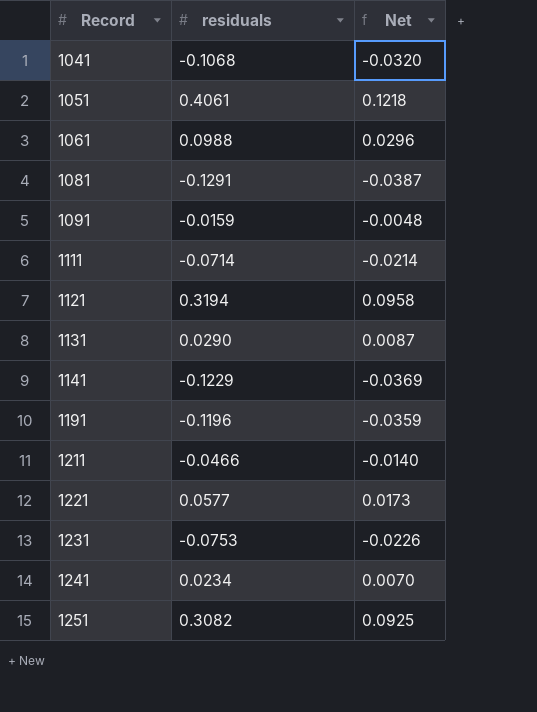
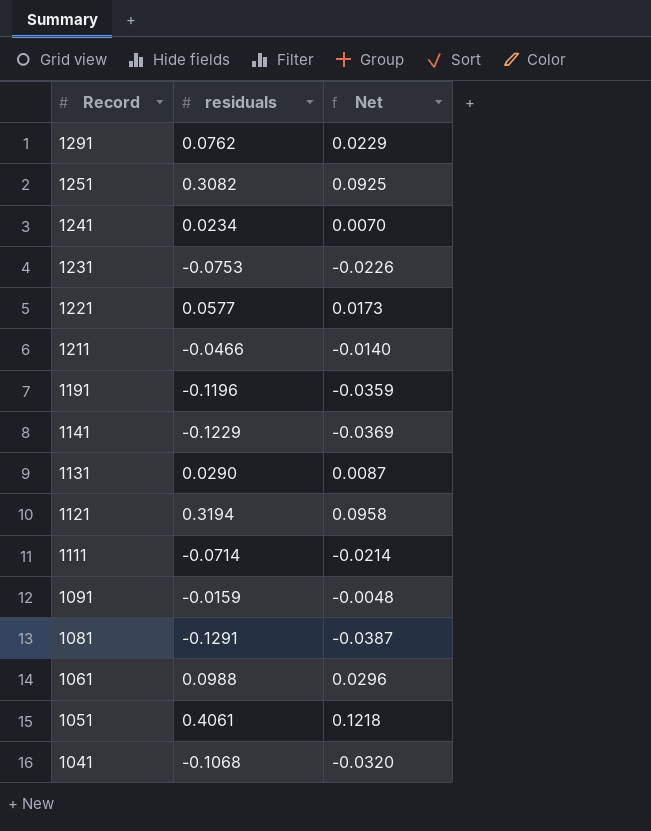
row order: Record ascending -> Record descending
row 1291: none -> 0.0762 | 0.0229

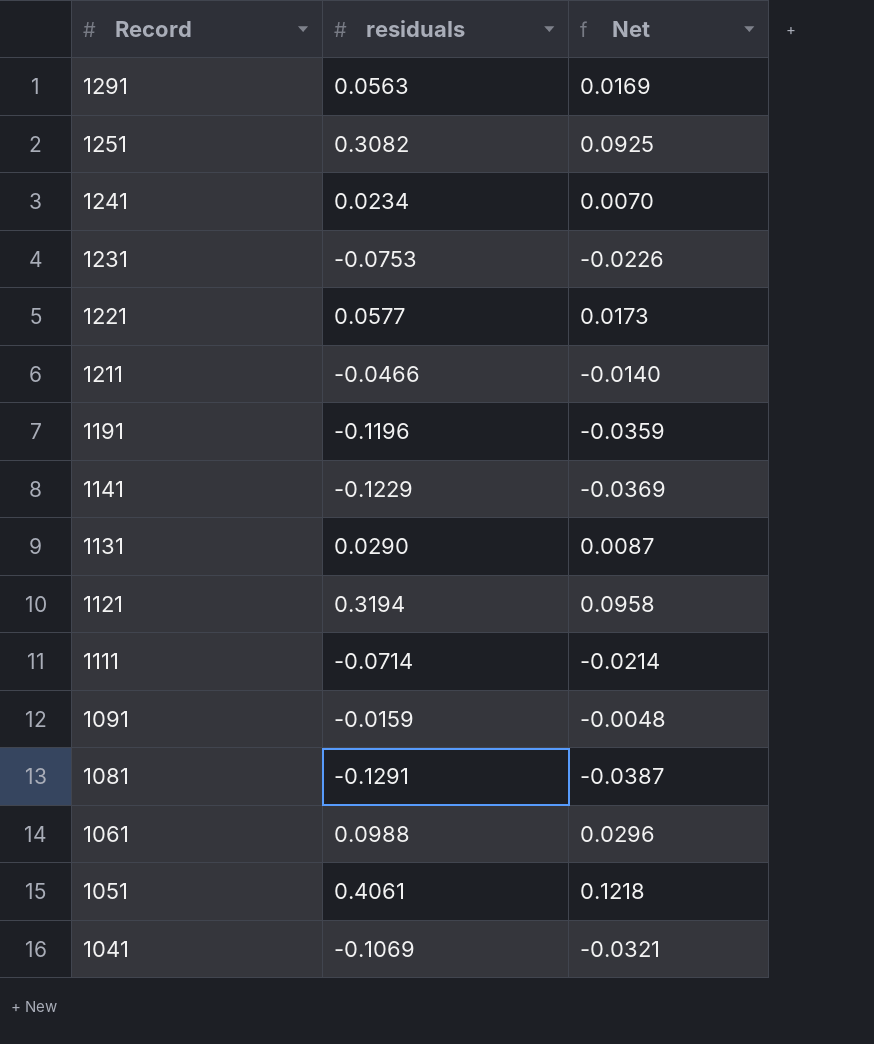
1291 | residuals: 0.0762 -> 0.0563
1291 | Net: 0.0229 -> 0.0169
1041 | residuals: -0.1068 -> -0.1069
1041 | Net: -0.0320 -> -0.0321

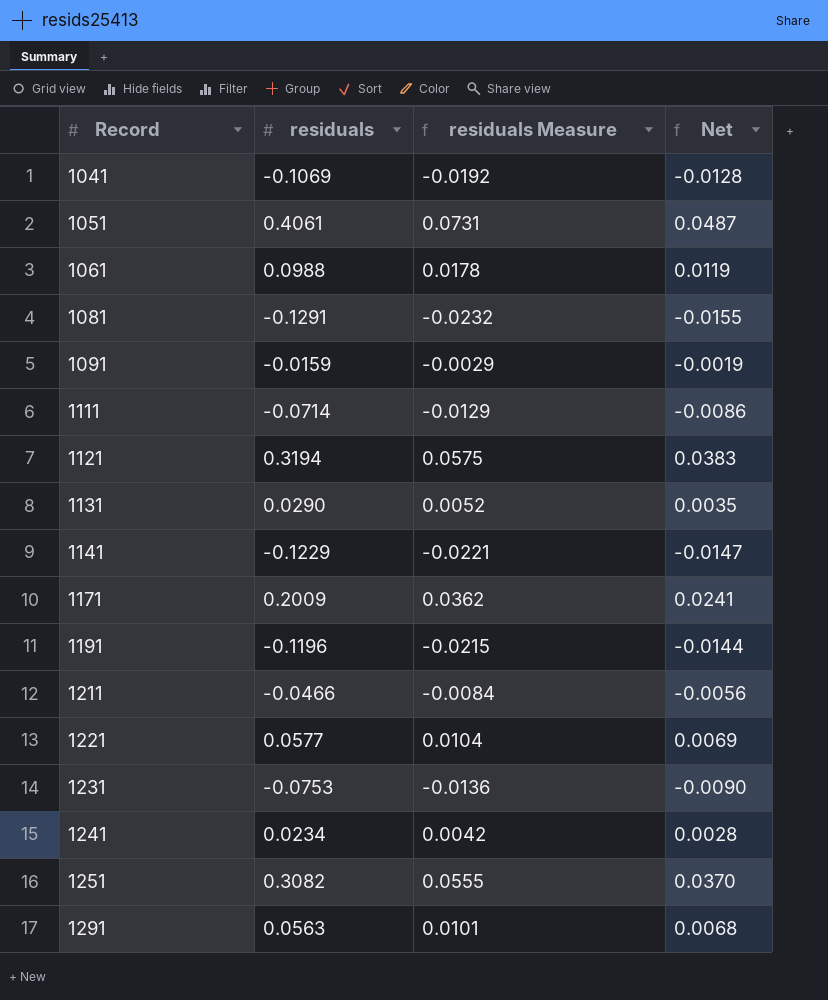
row order: Record descending -> Record ascending
column residuals Measure | formula: none -> [residuals] * 0.18
column Net | formula: [residuals] * 0.3 -> [residuals] * 0.12
row 1171: none -> 0.2009 | 0.0362 | 0.0241

